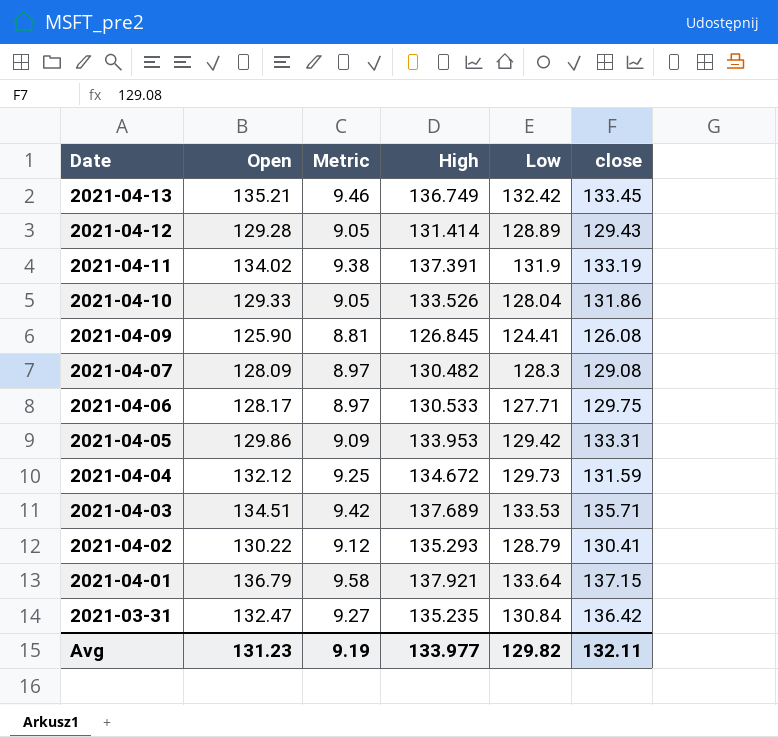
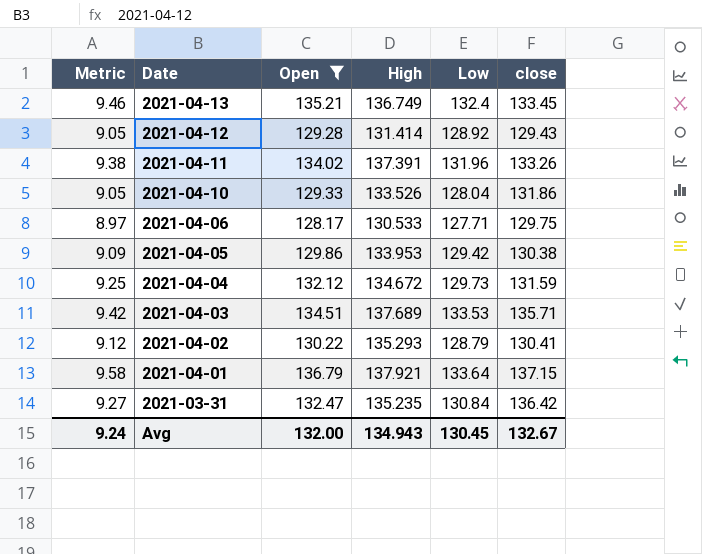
filter: none -> Open >= 128.17
column Metric | position: 3 -> 1
2021-04-13 | Low: 132.42 -> 132.4
2021-04-12 | Low: 128.89 -> 128.92
2021-04-11 | Low: 131.9 -> 131.96
2021-04-11 | close: 133.19 -> 133.26
2021-04-05 | close: 133.31 -> 130.38
Avg | Metric: 9.19 -> 9.24
Avg | Open: 131.23 -> 132.00
Avg | High: 133.977 -> 134.943
Avg | Low: 129.82 -> 130.45
Avg | close: 132.11 -> 132.67

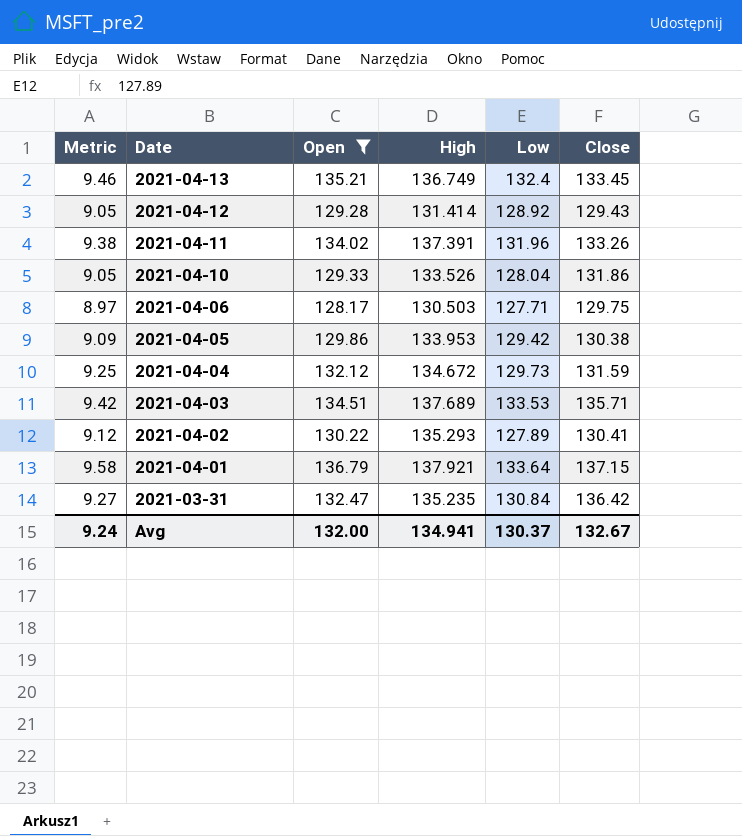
column name: close -> Close
2021-04-06 | High: 130.533 -> 130.503
2021-04-02 | Low: 128.79 -> 127.89
Avg | High: 134.943 -> 134.941
Avg | Low: 130.45 -> 130.37

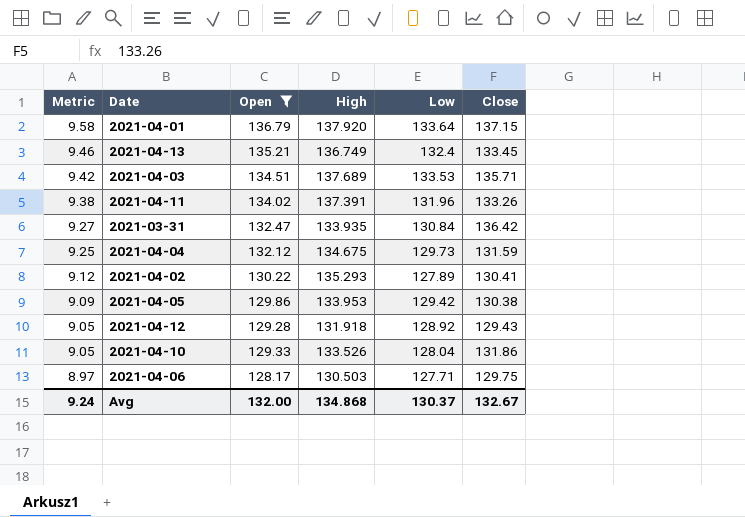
row order: Date descending -> Metric descending
2021-04-01 | High: 137.921 -> 137.920
2021-03-31 | High: 135.235 -> 133.935
2021-04-04 | High: 134.672 -> 134.675
2021-04-12 | High: 131.414 -> 131.918
Avg | High: 134.941 -> 134.868

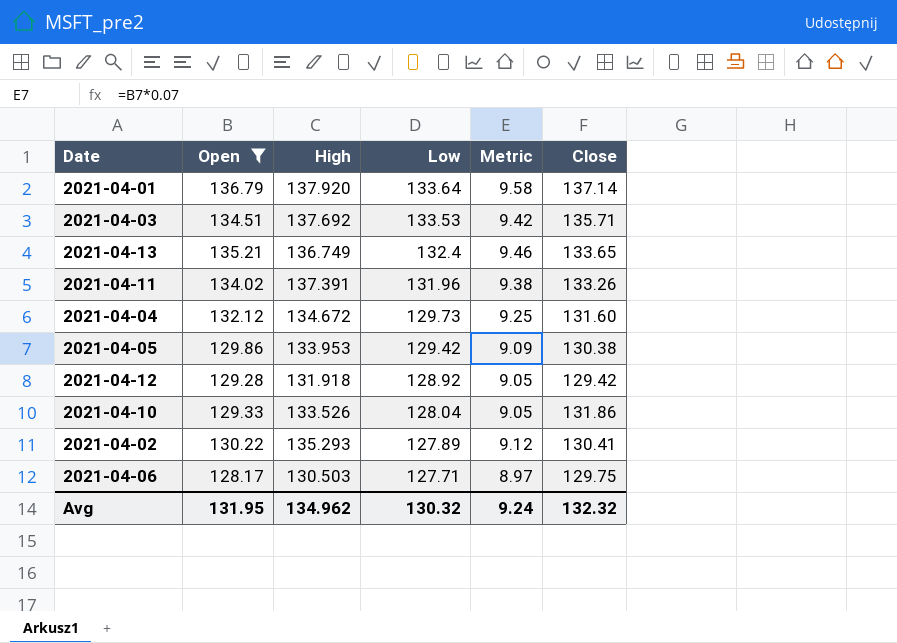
row order: Metric descending -> Low descending
column Metric | position: 1 -> 5
row 2021-03-31: 9.27 | 132.47 | 133.935 | 130.84 | 136.42 -> none
2021-04-01 | Close: 137.15 -> 137.14
2021-04-03 | High: 137.689 -> 137.692
2021-04-13 | Close: 133.45 -> 133.65
2021-04-04 | High: 134.675 -> 134.672
2021-04-04 | Close: 131.59 -> 131.60
2021-04-12 | Close: 129.43 -> 129.42
Avg | Open: 132.00 -> 131.95
Avg | High: 134.868 -> 134.962
Avg | Low: 130.37 -> 130.32
Avg | Close: 132.67 -> 132.32

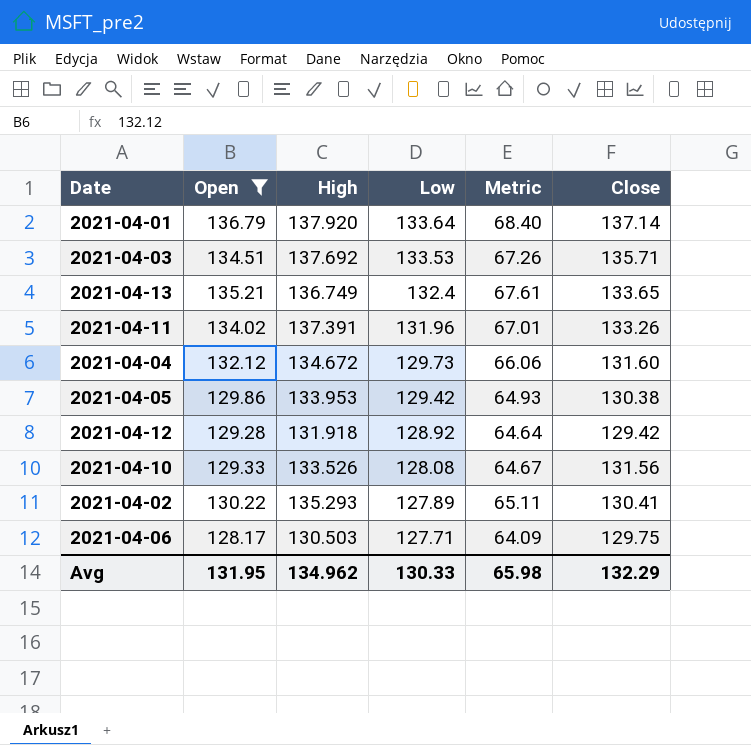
column Metric | formula: [Open] * 0.07 -> [Open] * 0.5
2021-04-10 | Low: 128.04 -> 128.08
2021-04-10 | Close: 131.86 -> 131.56
Avg | Low: 130.32 -> 130.33
Avg | Metric: 9.24 -> 65.98
Avg | Close: 132.32 -> 132.29

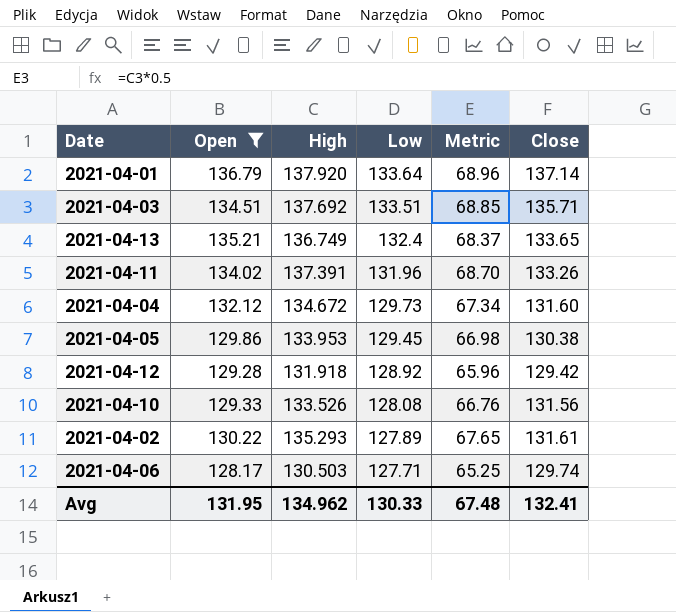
column Metric | formula: [Open] * 0.5 -> [High] * 0.5
2021-04-03 | Low: 133.53 -> 133.51
2021-04-05 | Low: 129.42 -> 129.45
2021-04-02 | Close: 130.41 -> 131.61
2021-04-06 | Close: 129.75 -> 129.74
Avg | Metric: 65.98 -> 67.48
Avg | Close: 132.29 -> 132.41

